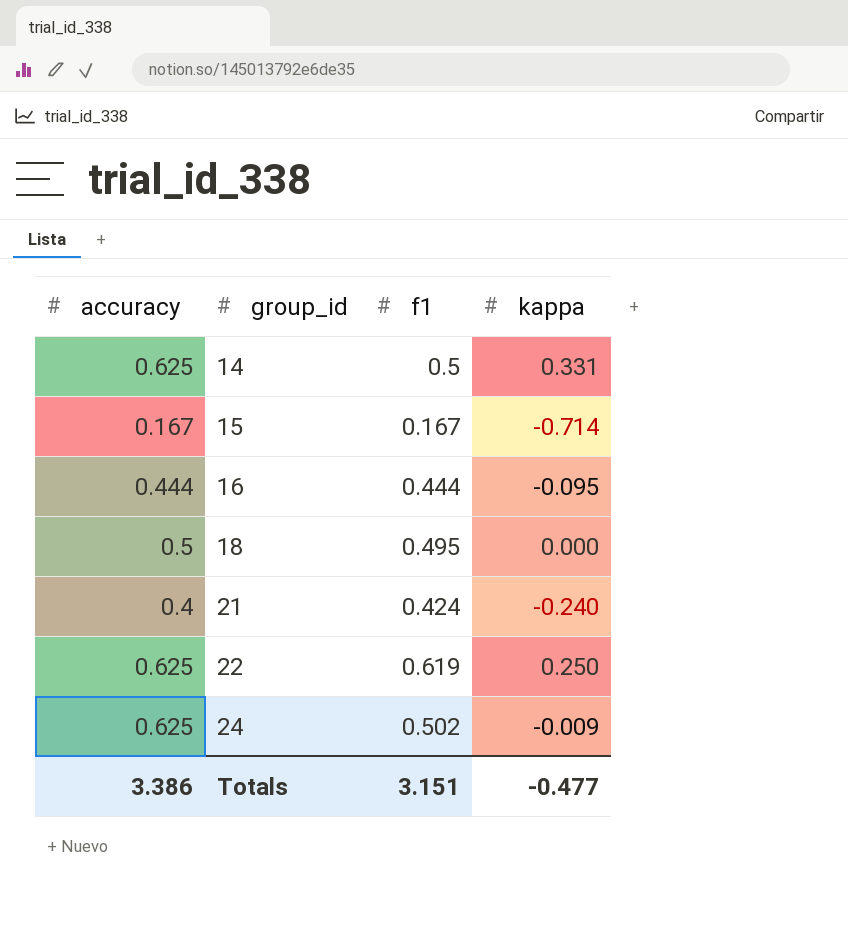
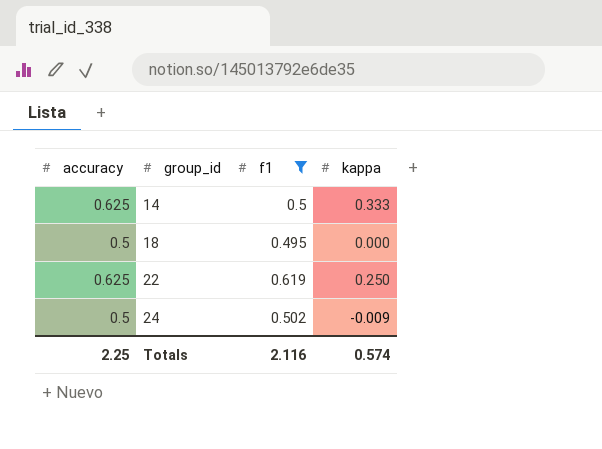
filter: none -> f1 >= 0.495
14 | kappa: 0.331 -> 0.333
24 | accuracy: 0.625 -> 0.5
Totals | accuracy: 3.386 -> 2.25
Totals | f1: 3.151 -> 2.116
Totals | kappa: -0.477 -> 0.574

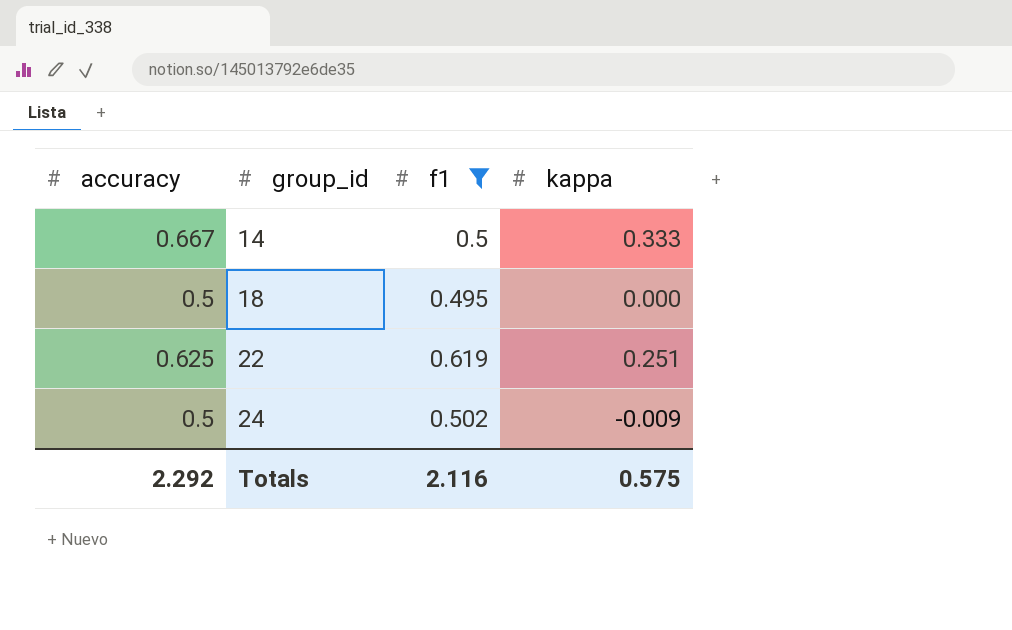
14 | accuracy: 0.625 -> 0.667
22 | kappa: 0.250 -> 0.251
Totals | accuracy: 2.25 -> 2.292
Totals | kappa: 0.574 -> 0.575

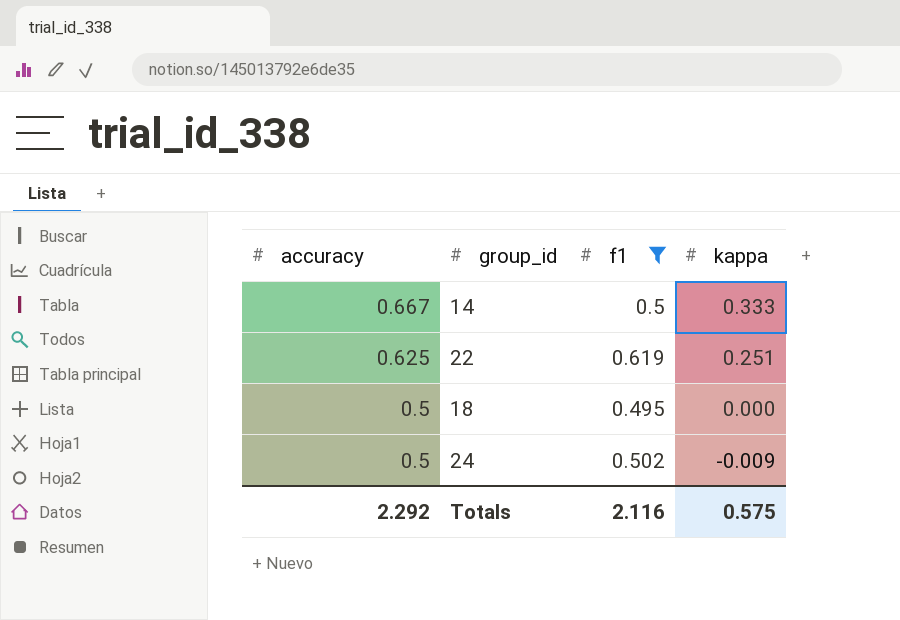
row order: group_id ascending -> accuracy descending

